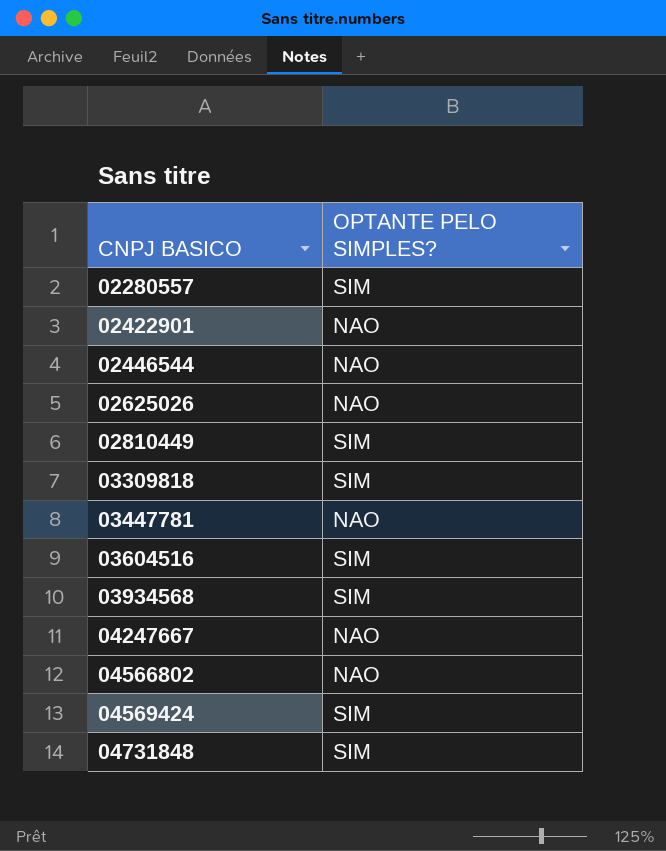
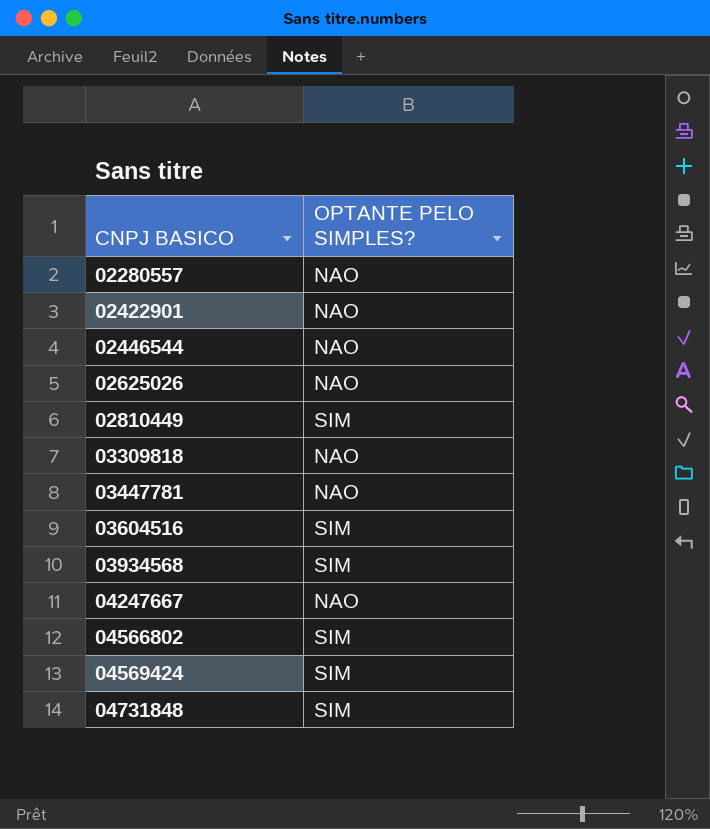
02280557 | OPTANTE PELO SIMPLES?: SIM -> NAO
03309818 | OPTANTE PELO SIMPLES?: SIM -> NAO
04566802 | OPTANTE PELO SIMPLES?: NAO -> SIM

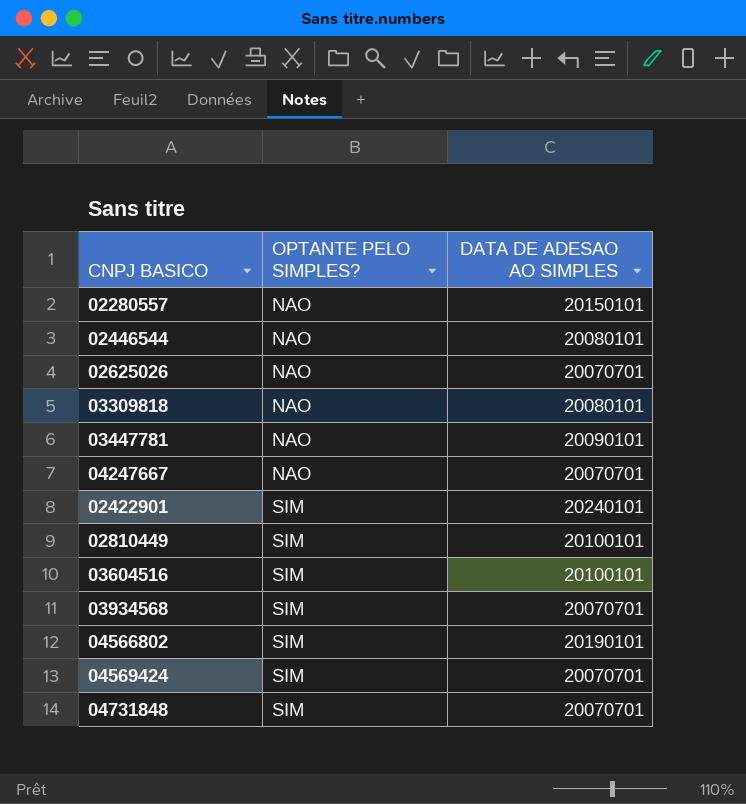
row order: CNPJ BASICO ascending -> OPTANTE PELO SIMPLES? ascending
column DATA DE ADESAO AO SIMPLES | position: none -> 3
02422901 | OPTANTE PELO SIMPLES?: NAO -> SIM

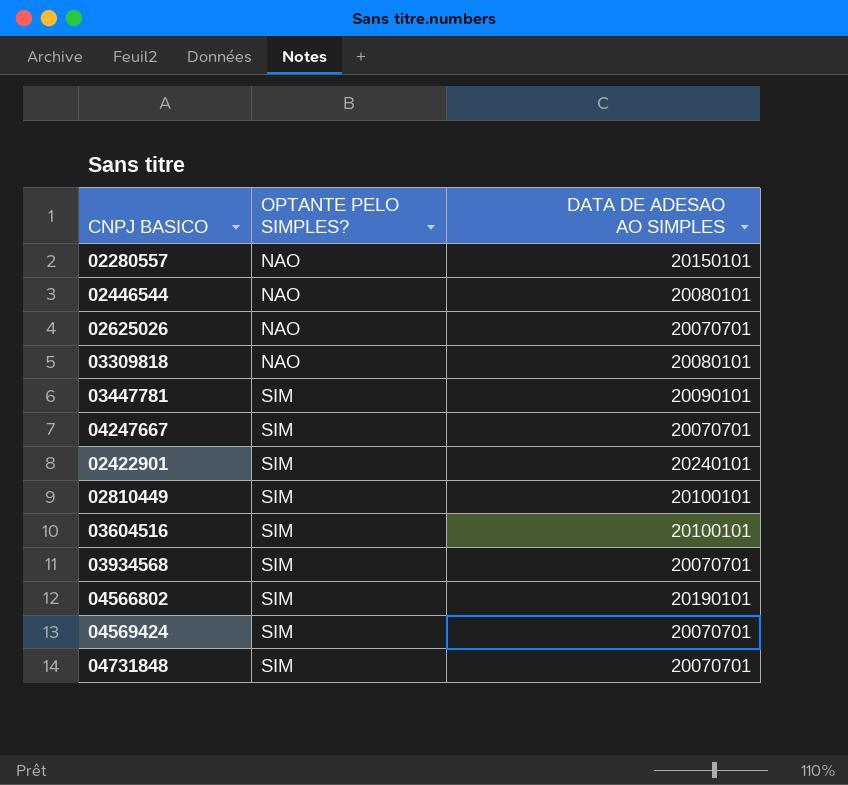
03447781 | OPTANTE PELO SIMPLES?: NAO -> SIM
04247667 | OPTANTE PELO SIMPLES?: NAO -> SIM

